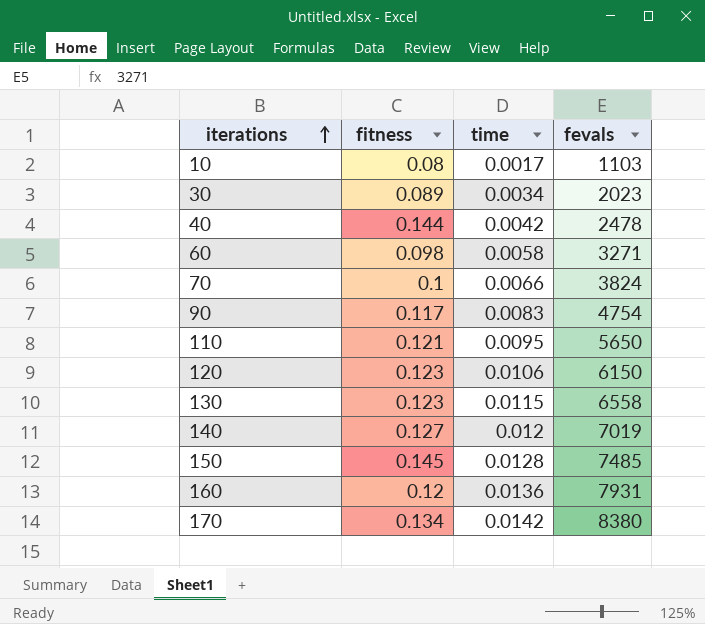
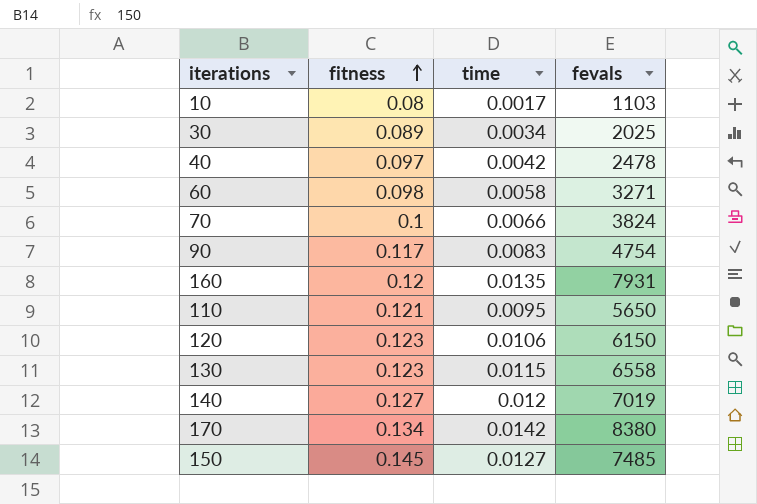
row order: iterations ascending -> fitness ascending
30 | fevals: 2023 -> 2025
40 | fitness: 0.144 -> 0.097
160 | time: 0.0136 -> 0.0135
150 | time: 0.0128 -> 0.0127

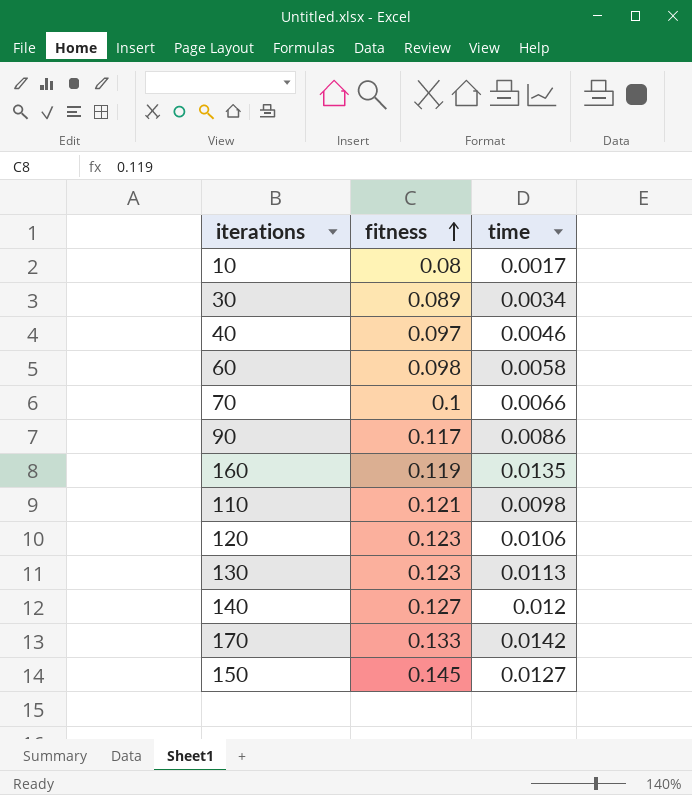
column fevals | position: 4 -> none
40 | time: 0.0042 -> 0.0046
90 | time: 0.0083 -> 0.0086
160 | fitness: 0.12 -> 0.119
110 | time: 0.0095 -> 0.0098
130 | time: 0.0115 -> 0.0113
170 | fitness: 0.134 -> 0.133

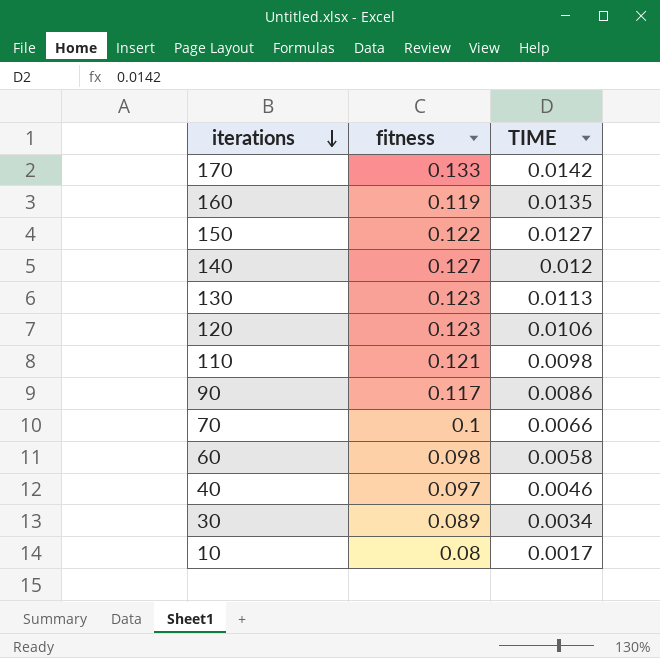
row order: fitness ascending -> iterations descending
column name: time -> TIME
150 | fitness: 0.145 -> 0.122

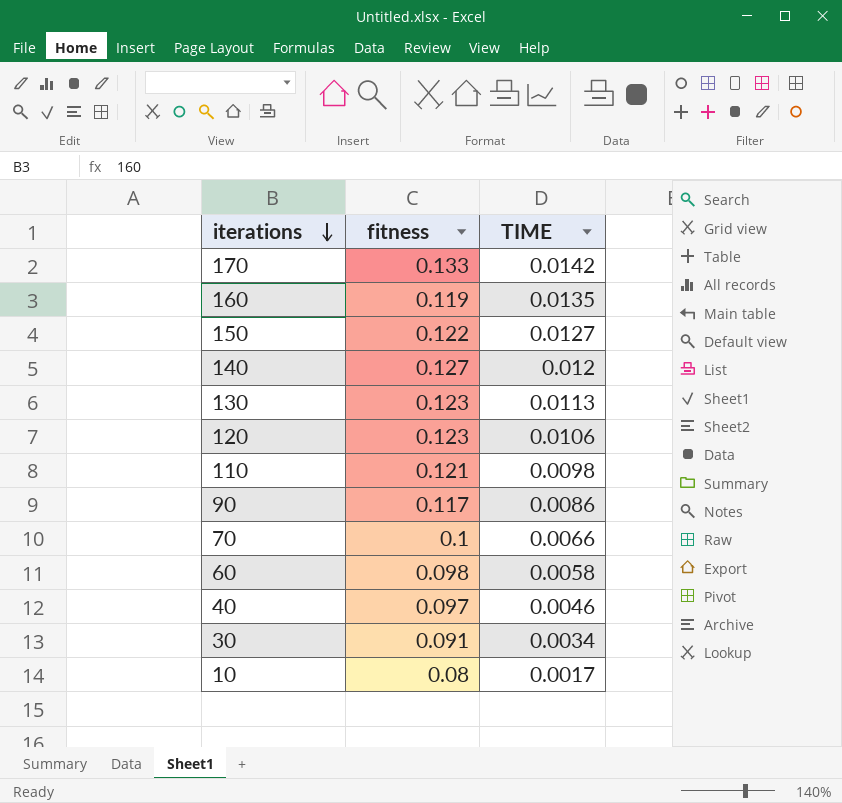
30 | fitness: 0.089 -> 0.091

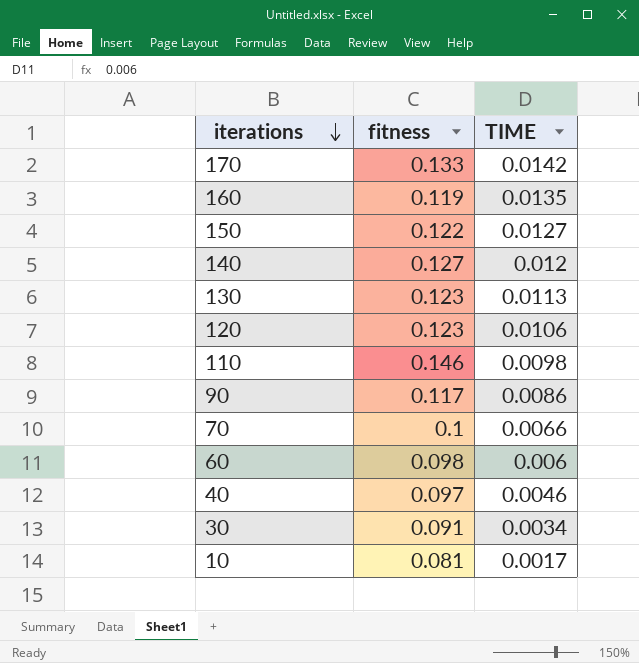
110 | fitness: 0.121 -> 0.146
60 | TIME: 0.0058 -> 0.006
10 | fitness: 0.08 -> 0.081

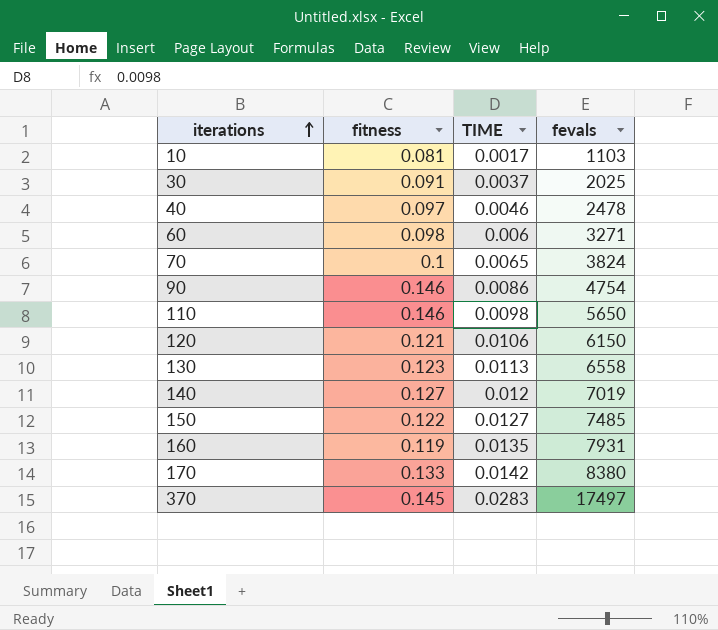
row order: iterations descending -> iterations ascending
column fevals | position: none -> 4
30 | TIME: 0.0034 -> 0.0037
70 | TIME: 0.0066 -> 0.0065
90 | fitness: 0.117 -> 0.146
120 | fitness: 0.123 -> 0.121
row 370: none -> 0.145 | 0.0283 | 17497

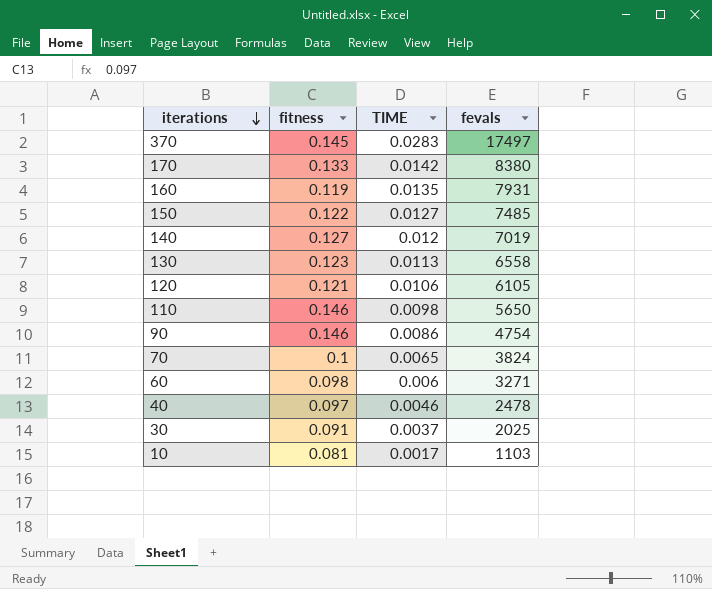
row order: iterations ascending -> iterations descending
120 | fevals: 6150 -> 6105

